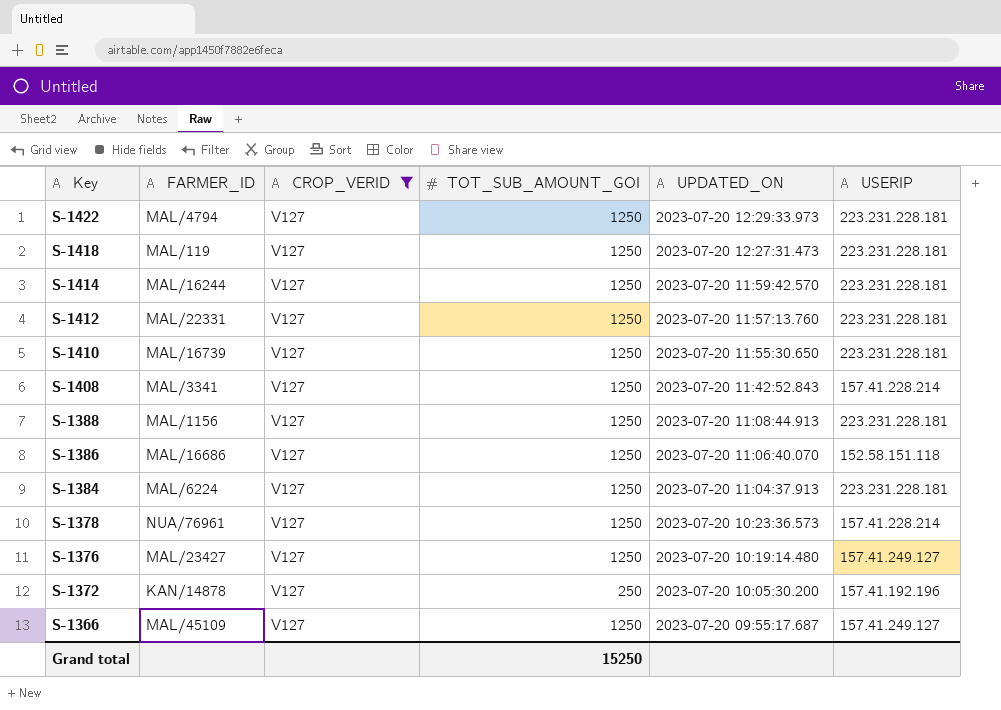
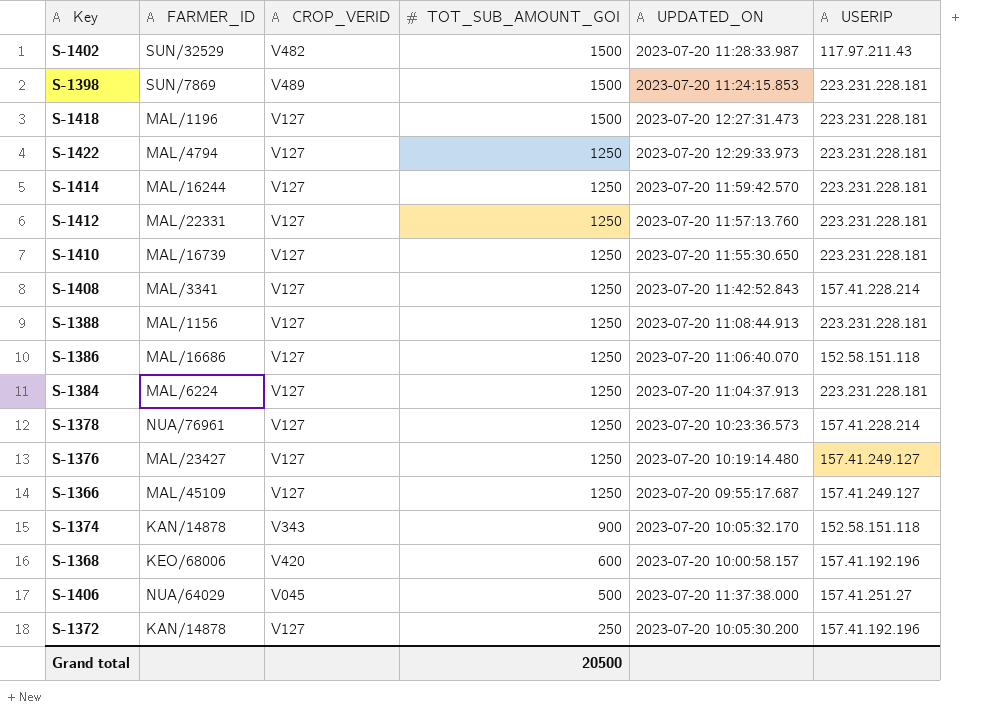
filter: CROP_VERID = V127 -> none
row order: Key descending -> TOT_SUB_AMOUNT_GOI descending
S-1418 | FARMER_ID: MAL/119 -> MAL/1196
S-1418 | TOT_SUB_AMOUNT_GOI: 1250 -> 1500
Grand total | TOT_SUB_AMOUNT_GOI: 15250 -> 20500

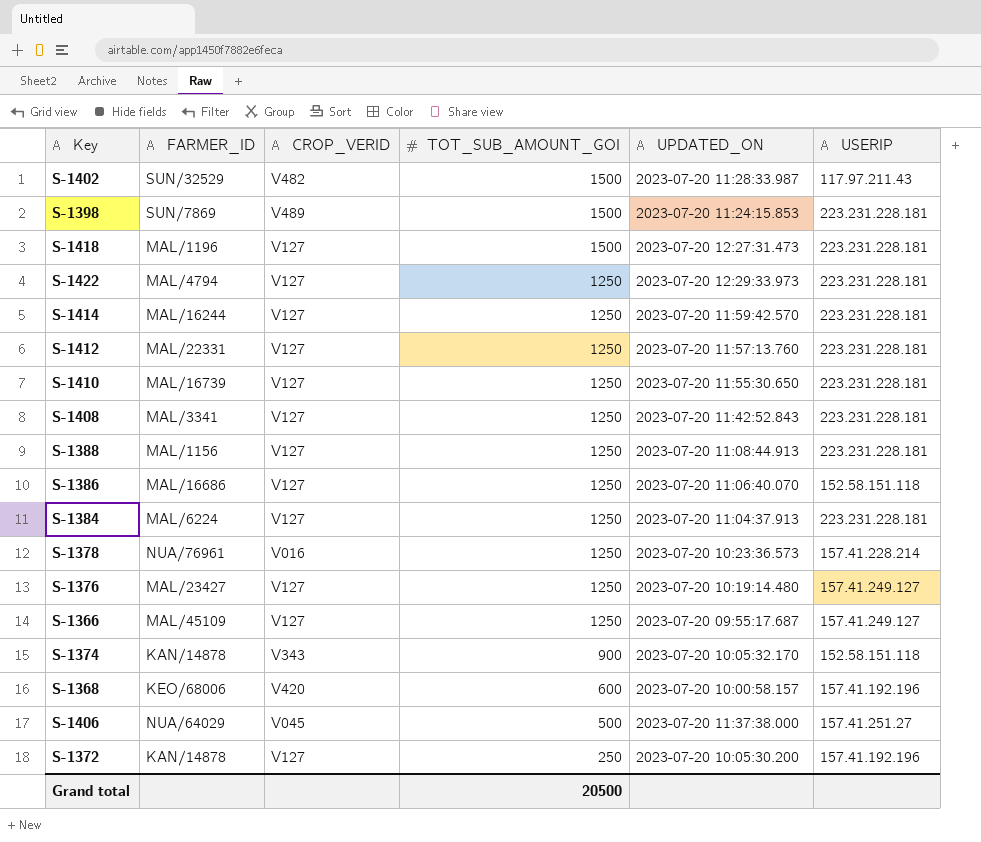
S-1408 | USERIP: 157.41.228.214 -> 223.231.228.181
S-1378 | CROP_VERID: V127 -> V016

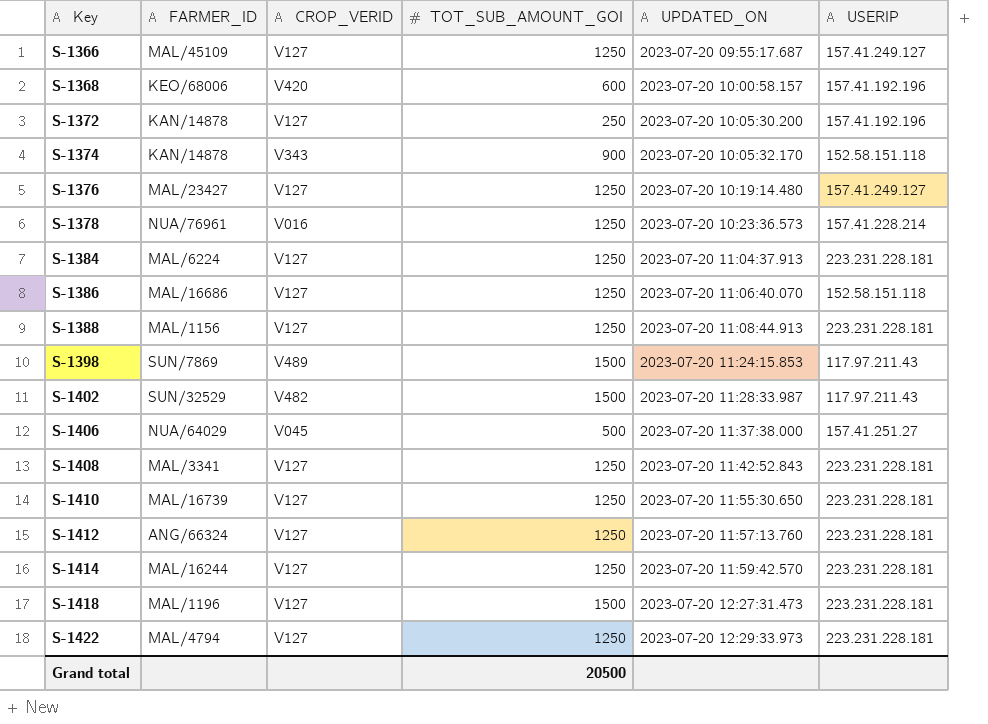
row order: TOT_SUB_AMOUNT_GOI descending -> Key ascending
S-1398 | USERIP: 223.231.228.181 -> 117.97.211.43
S-1412 | FARMER_ID: MAL/22331 -> ANG/66324

